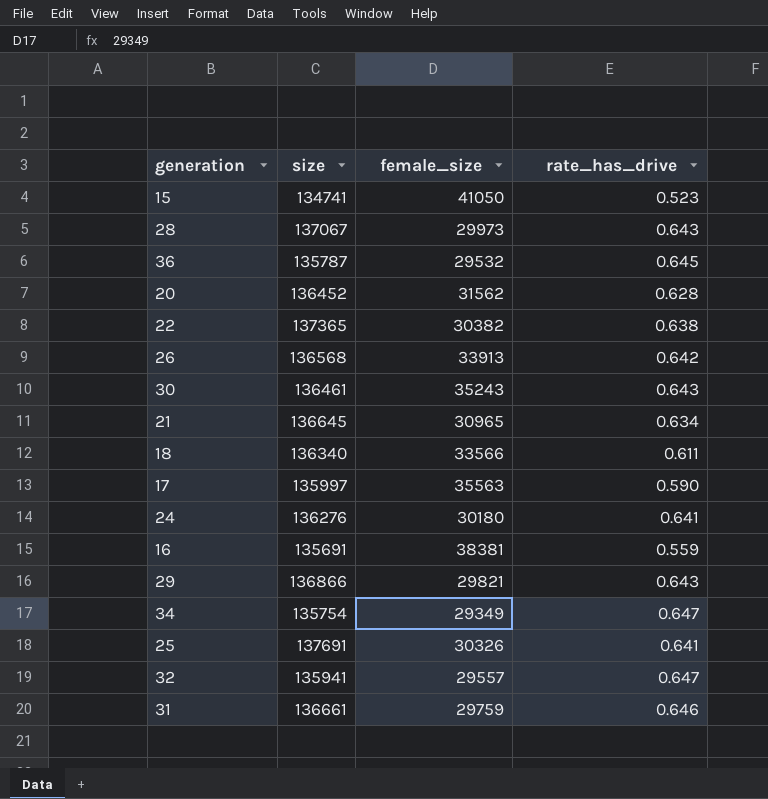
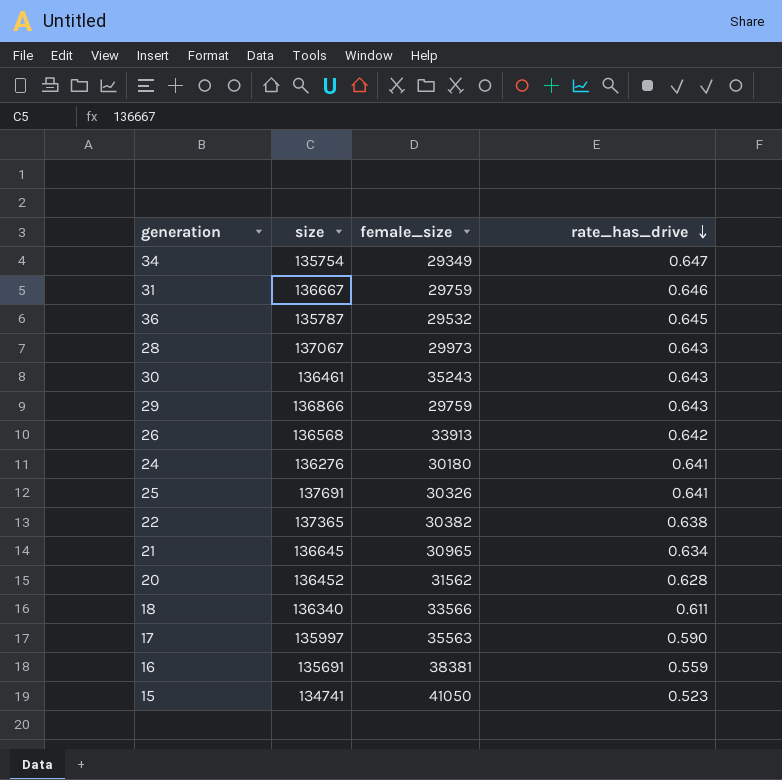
row order: none -> rate_has_drive descending
row 32: 135941 | 29557 | 0.647 -> none
31 | size: 136661 -> 136667
29 | female_size: 29821 -> 29759

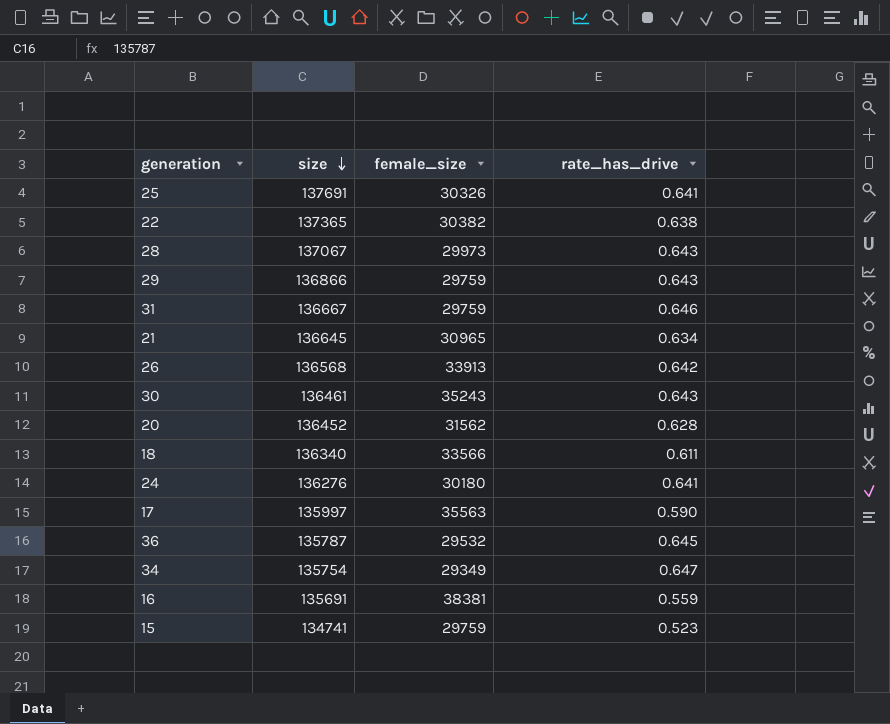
row order: rate_has_drive descending -> size descending
15 | female_size: 41050 -> 29759

